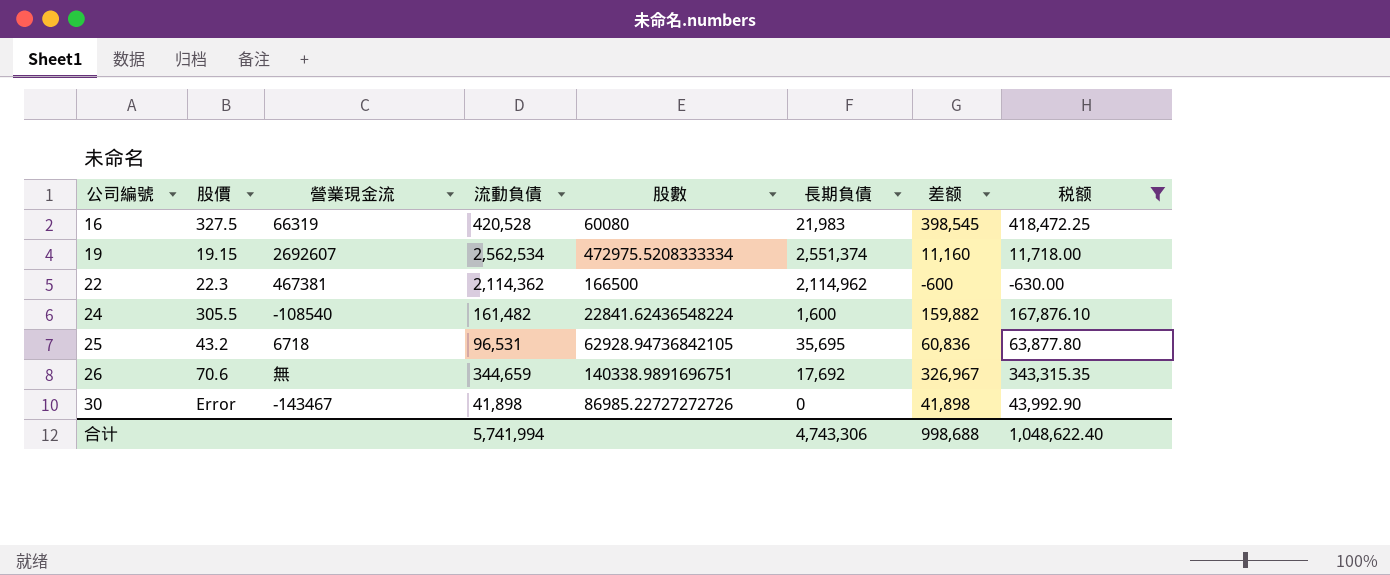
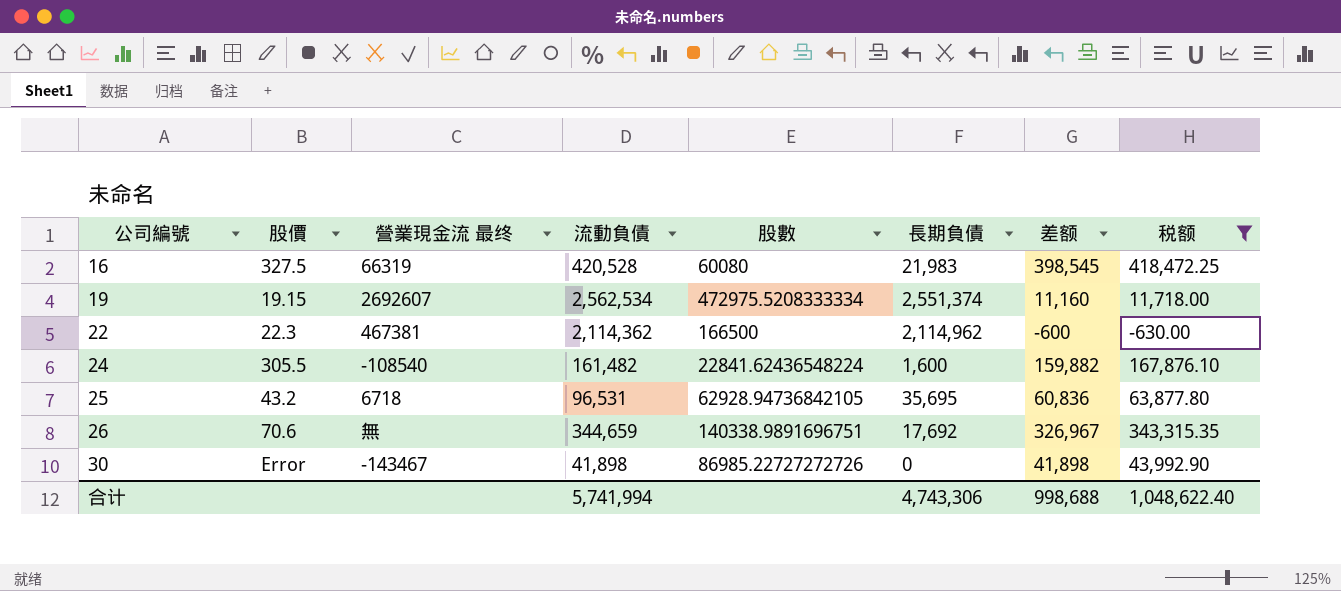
column name: 營業現金流 -> 營業現金流 最终

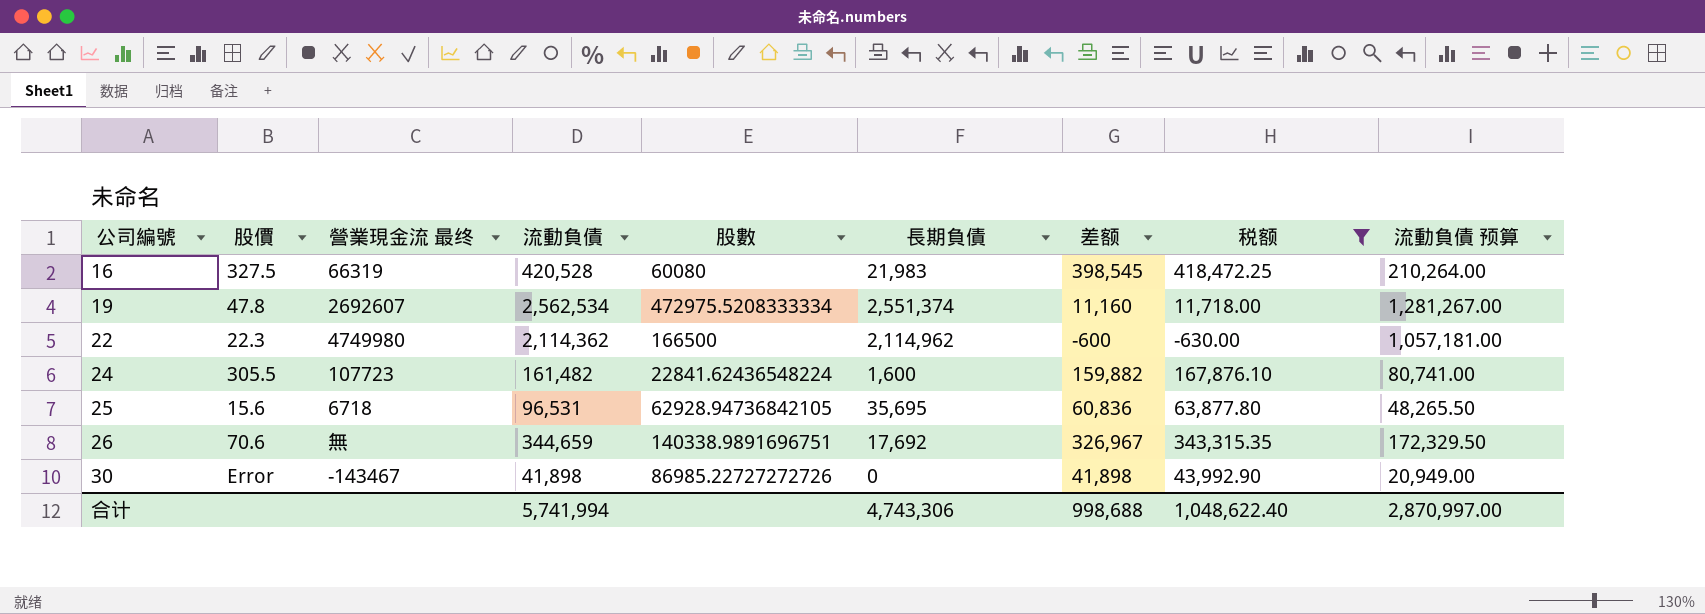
column 流動負債 预算 | formula: none -> [流動負債] * 0.5
19 | 股價: 19.15 -> 47.8
22 | 營業現金流 最终: 467381 -> 4749980
24 | 營業現金流 最终: -108540 -> 107723
25 | 股價: 43.2 -> 15.6

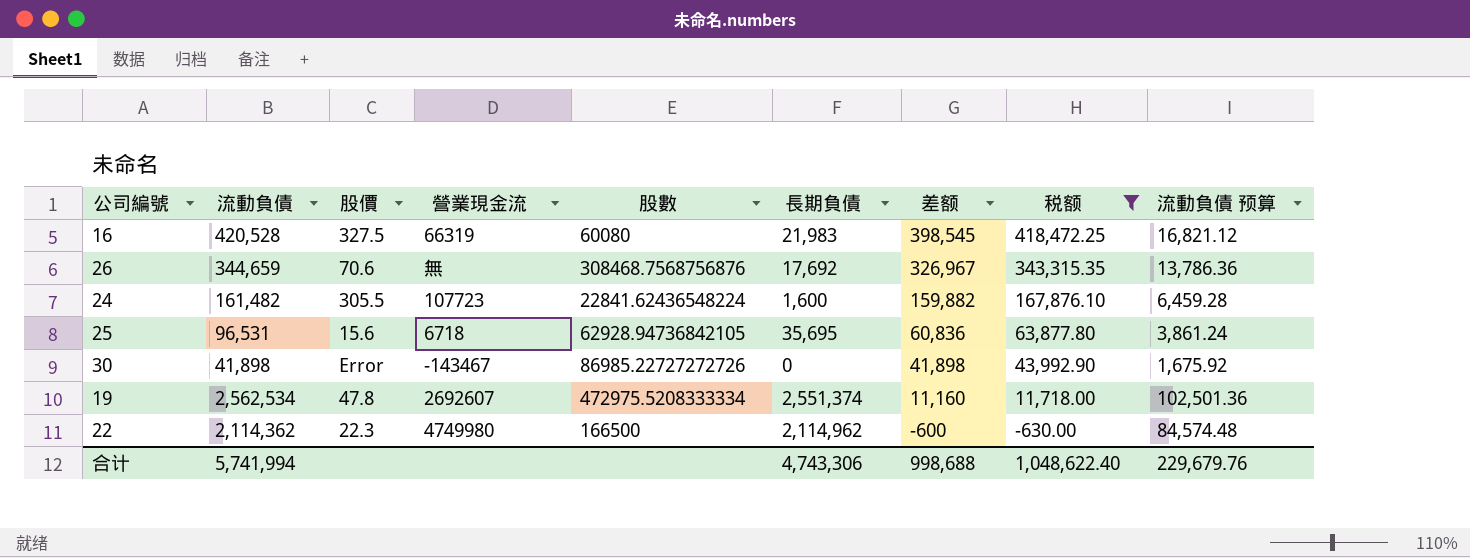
row order: 公司編號 ascending -> 差额 descending
column 流動負債 | position: 4 -> 2
column name: 營業現金流 最终 -> 營業現金流
column 流動負債 预算 | formula: [流動負債] * 0.5 -> [流動負債] * 0.04
26 | 股數: 140338.9891696751 -> 308468.7568756876
合计 | 流動負債 预算: 2,870,997.00 -> 229,679.76

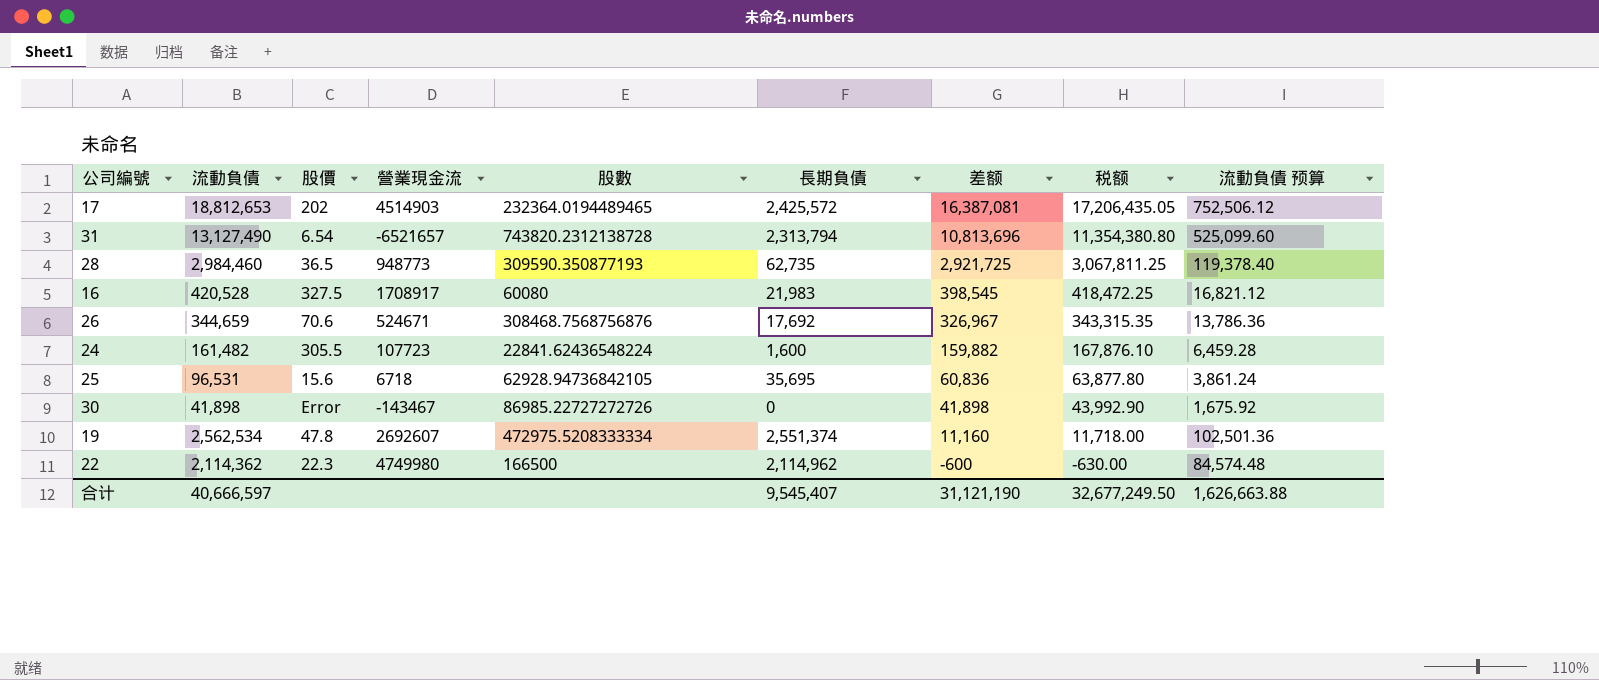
filter: 税额 <= 418,472.25 -> none
16 | 營業現金流: 66319 -> 1708917
26 | 營業現金流: 無 -> 524671
合计 | 流動負債: 5,741,994 -> 40,666,597
合计 | 長期負債: 4,743,306 -> 9,545,407
合计 | 差额: 998,688 -> 31,121,190
合计 | 税额: 1,048,622.40 -> 32,677,249.50
合计 | 流動負債 预算: 229,679.76 -> 1,626,663.88

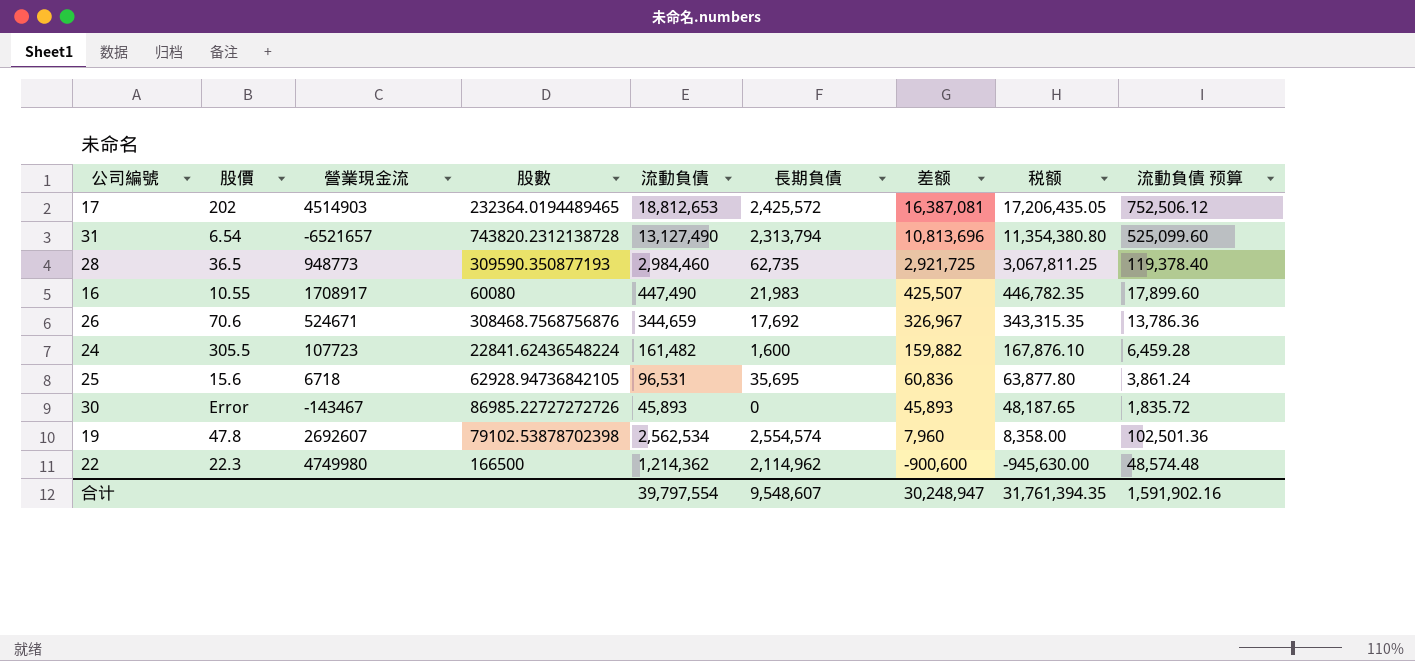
column 流動負債 | position: 2 -> 5
16 | 股價: 327.5 -> 10.55
16 | 流動負債: 420,528 -> 447,490
16 | 差额: 398,545 -> 425,507
16 | 税额: 418,472.25 -> 446,782.35
16 | 流動負債 预算: 16,821.12 -> 17,899.60
30 | 流動負債: 41,898 -> 45,893
30 | 差额: 41,898 -> 45,893
30 | 税额: 43,992.90 -> 48,187.65
30 | 流動負債 预算: 1,675.92 -> 1,835.72
19 | 股數: 472975.5208333334 -> 79102.53878702398
19 | 長期負債: 2,551,374 -> 2,554,574
19 | 差额: 11,160 -> 7,960
19 | 税额: 11,718.00 -> 8,358.00
22 | 流動負債: 2,114,362 -> 1,214,362
22 | 差额: -600 -> -900,600
22 | 税额: -630.00 -> -945,630.00
22 | 流動負債 预算: 84,574.48 -> 48,574.48
合计 | 流動負債: 40,666,597 -> 39,797,554
合计 | 長期負債: 9,545,407 -> 9,548,607
合计 | 差额: 31,121,190 -> 30,248,947
合计 | 税额: 32,677,249.50 -> 31,761,394.35
合计 | 流動負債 预算: 1,626,663.88 -> 1,591,902.16

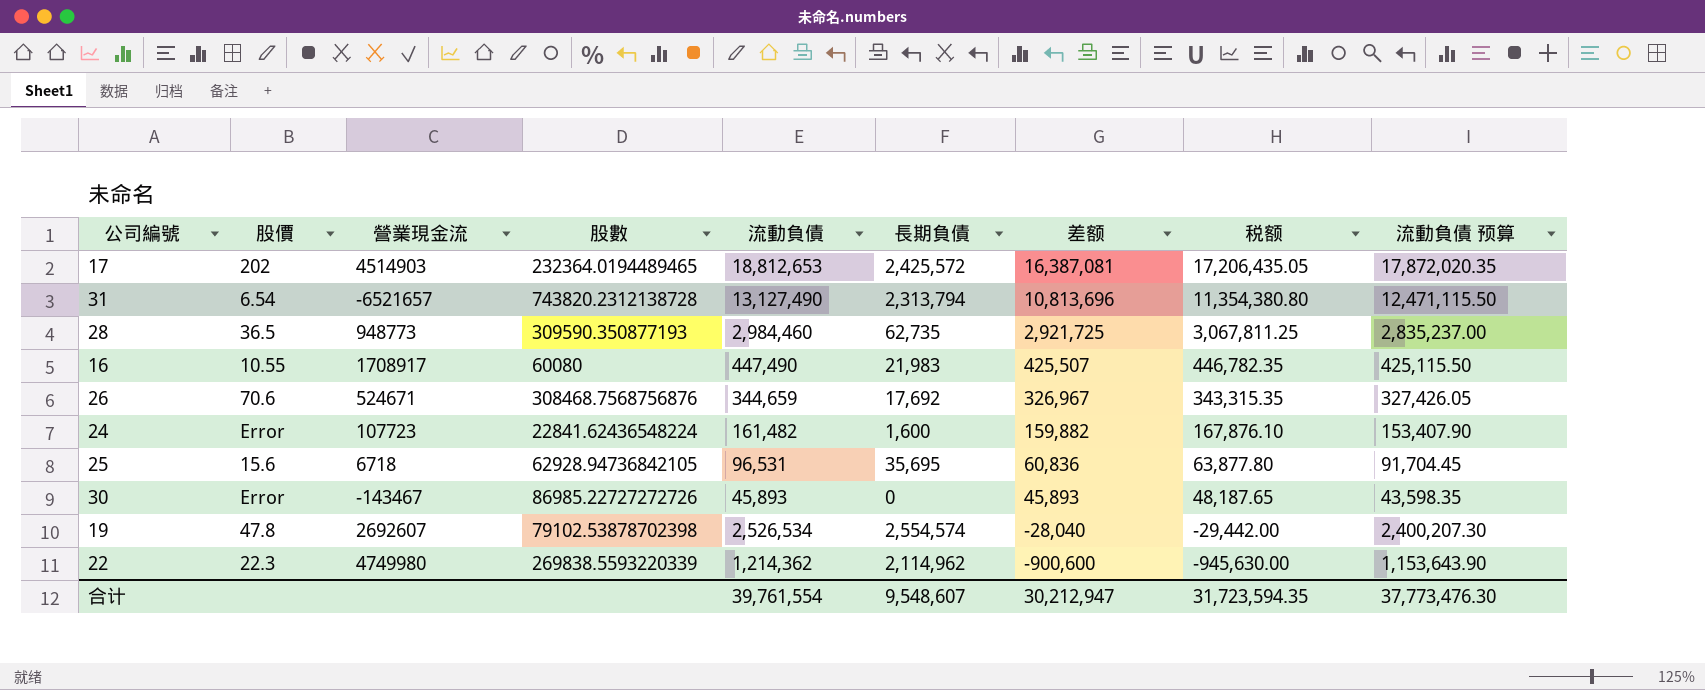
column 流動負債 预算 | formula: [流動負債] * 0.04 -> [流動負債] * 0.95
24 | 股價: 305.5 -> Error
19 | 流動負債: 2,562,534 -> 2,526,534
19 | 差额: 7,960 -> -28,040
19 | 税额: 8,358.00 -> -29,442.00
22 | 股數: 166500 -> 269838.5593220339
合计 | 流動負債: 39,797,554 -> 39,761,554
合计 | 差额: 30,248,947 -> 30,212,947
合计 | 税额: 31,761,394.35 -> 31,723,594.35
合计 | 流動負債 预算: 1,591,902.16 -> 37,773,476.30

